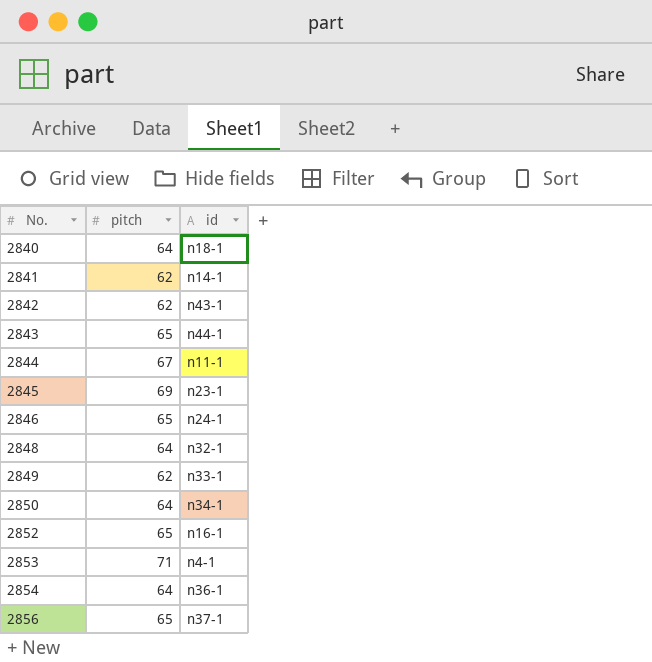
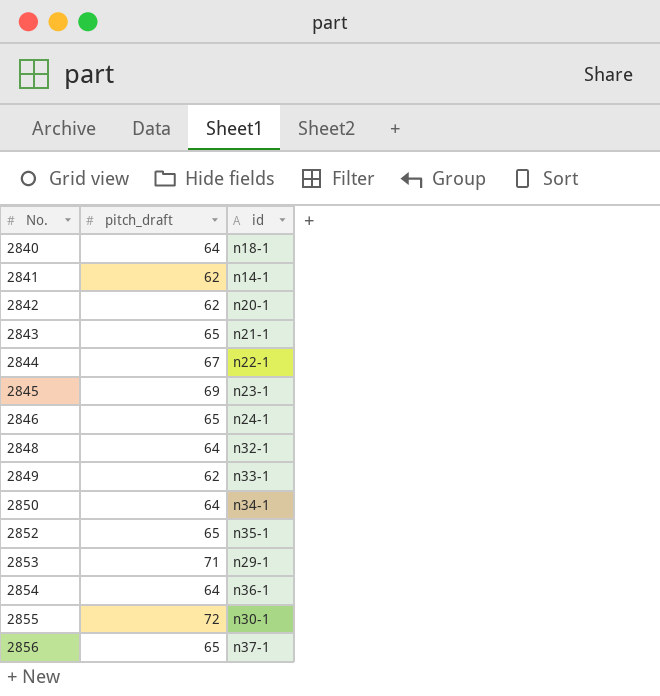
column name: pitch -> pitch_draft
2842 | id: n43-1 -> n20-1
2843 | id: n44-1 -> n21-1
2844 | id: n11-1 -> n22-1
2852 | id: n16-1 -> n35-1
2853 | id: n4-1 -> n29-1
row 2855: none -> 72 | n30-1

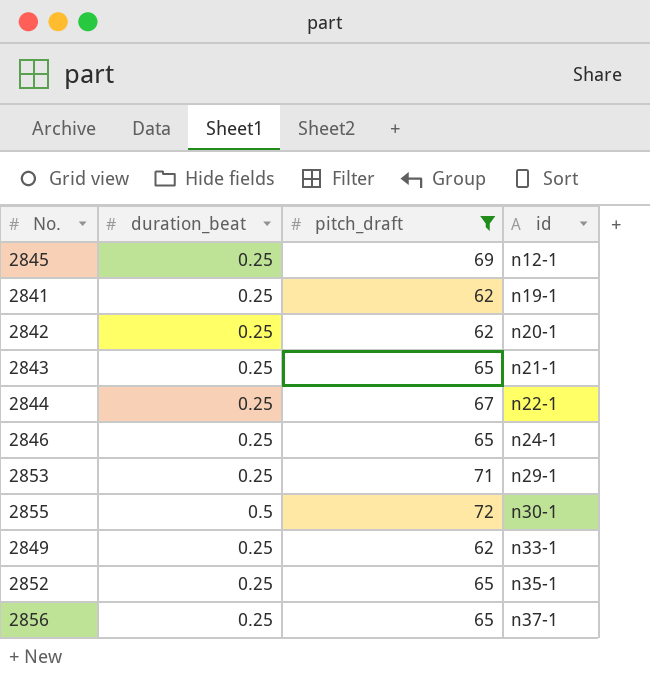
filter: none -> pitch_draft != 64
row order: No. ascending -> id ascending
column duration_beat | position: none -> 2
2845 | id: n23-1 -> n12-1
2841 | id: n14-1 -> n19-1

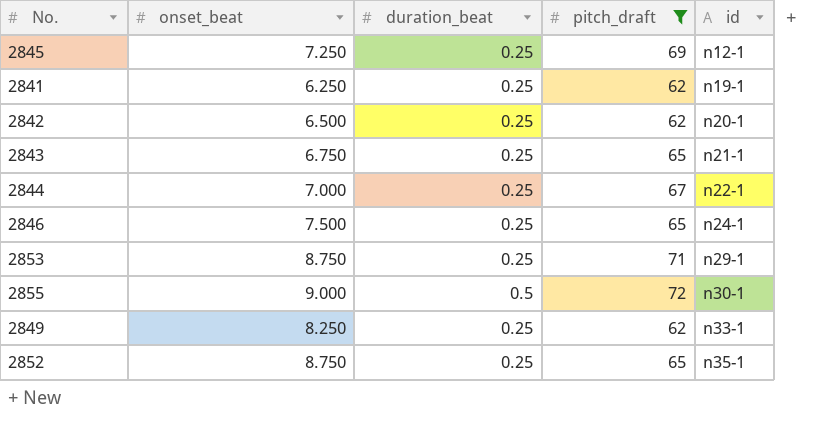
column onset_beat | position: none -> 2
row 2856: 0.25 | 65 | n37-1 -> none

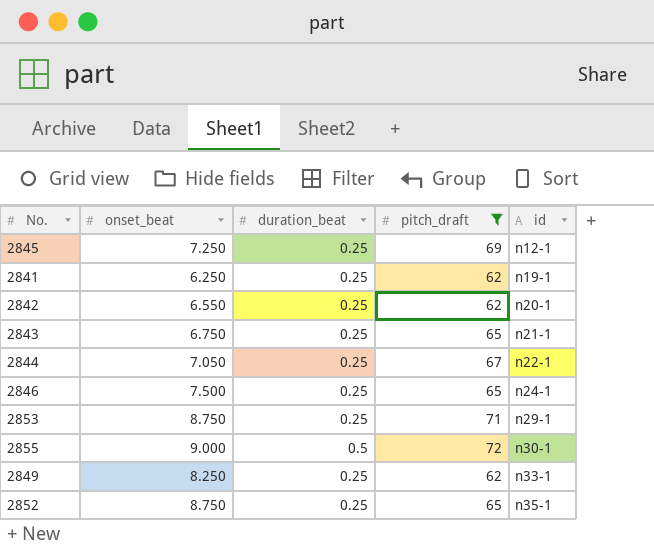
2842 | onset_beat: 6.500 -> 6.550
2844 | onset_beat: 7.000 -> 7.050

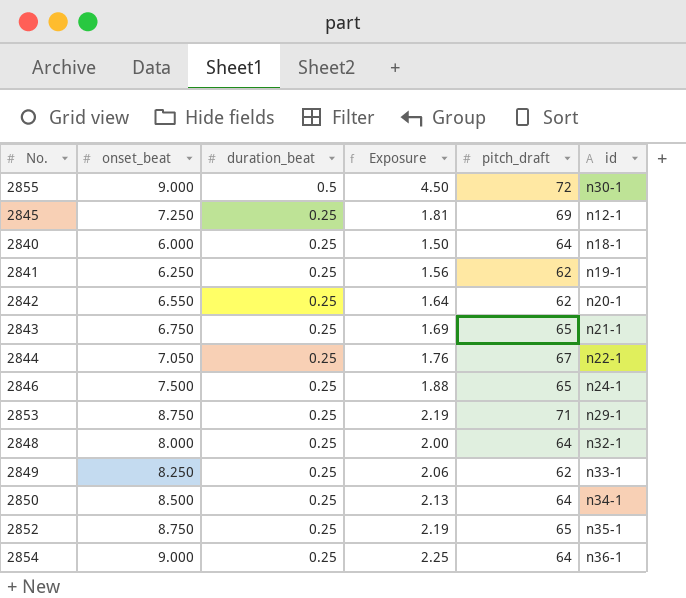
filter: pitch_draft != 64 -> none
row order: id ascending -> duration_beat descending
column Exposure | formula: none -> [onset_beat] * [duration_beat]

